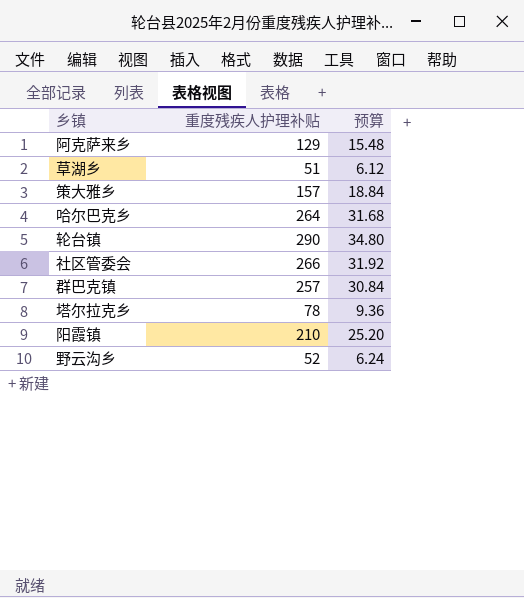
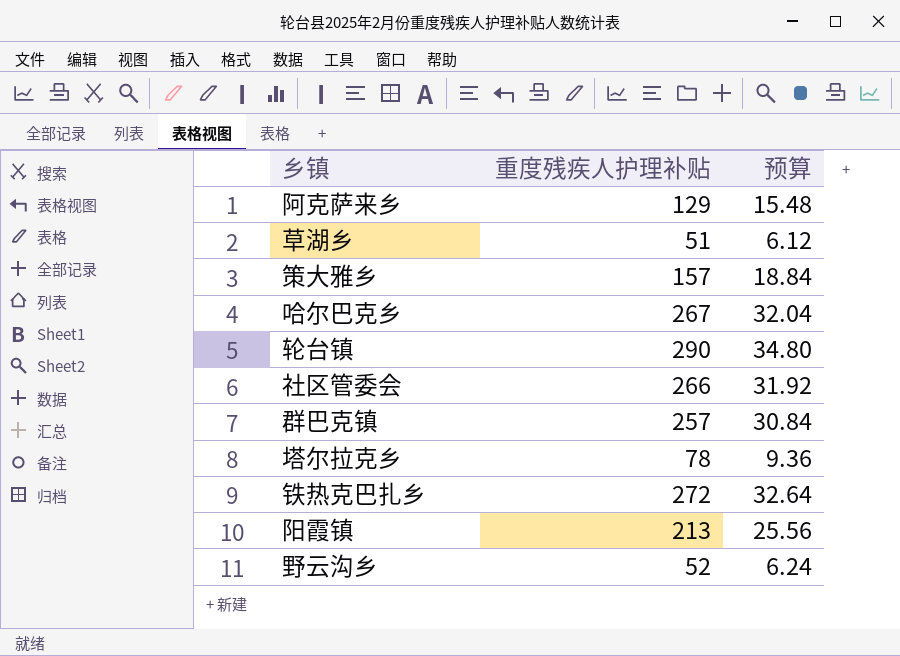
哈尔巴克乡 | 重度残疾人护理补贴: 264 -> 267
哈尔巴克乡 | 预算: 31.68 -> 32.04
row 铁热克巴扎乡: none -> 272 | 32.64
阳霞镇 | 重度残疾人护理补贴: 210 -> 213
阳霞镇 | 预算: 25.20 -> 25.56

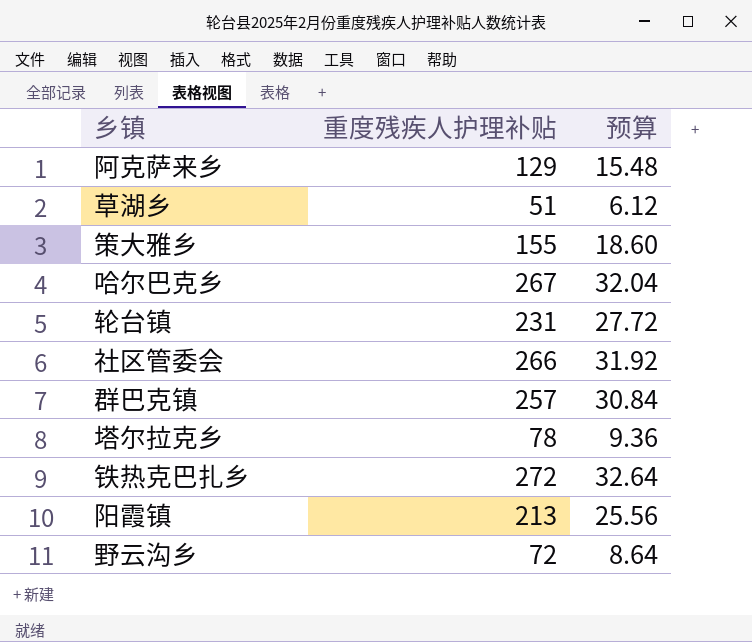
策大雅乡 | 重度残疾人护理补贴: 157 -> 155
策大雅乡 | 预算: 18.84 -> 18.60
轮台镇 | 重度残疾人护理补贴: 290 -> 231
轮台镇 | 预算: 34.80 -> 27.72
野云沟乡 | 重度残疾人护理补贴: 52 -> 72
野云沟乡 | 预算: 6.24 -> 8.64

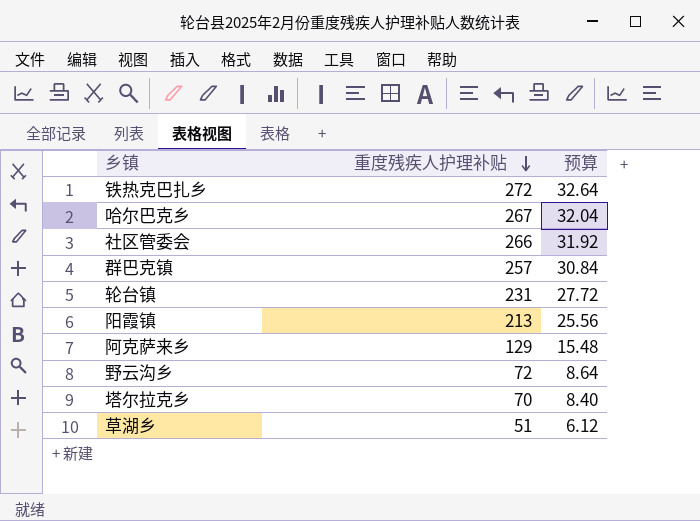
row order: none -> 重度残疾人护理补贴 descending
row 策大雅乡: 155 | 18.60 -> none
塔尔拉克乡 | 重度残疾人护理补贴: 78 -> 70
塔尔拉克乡 | 预算: 9.36 -> 8.40

